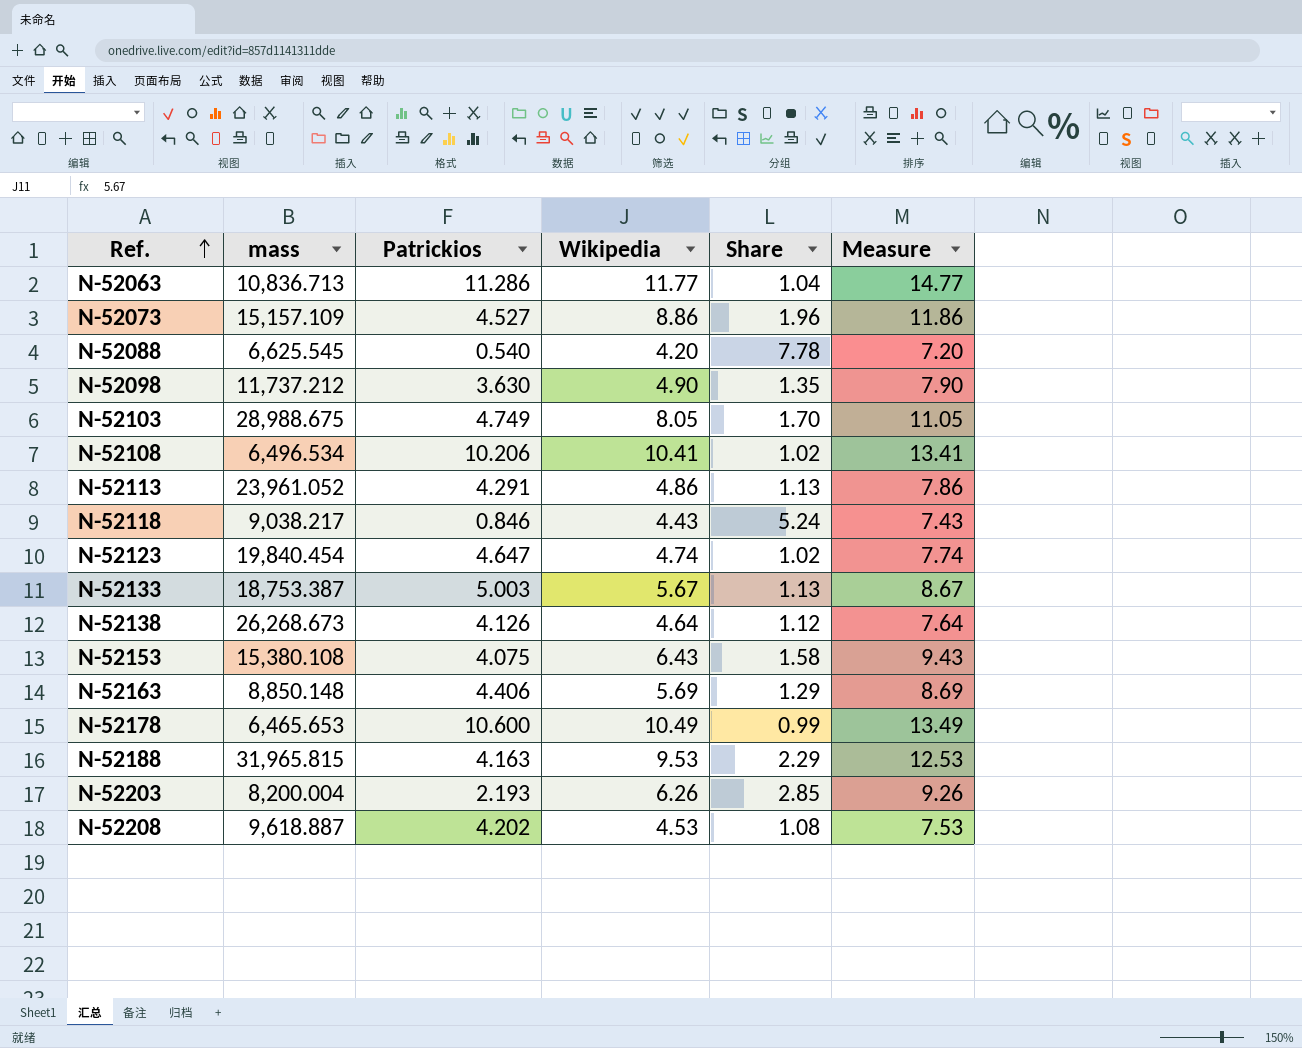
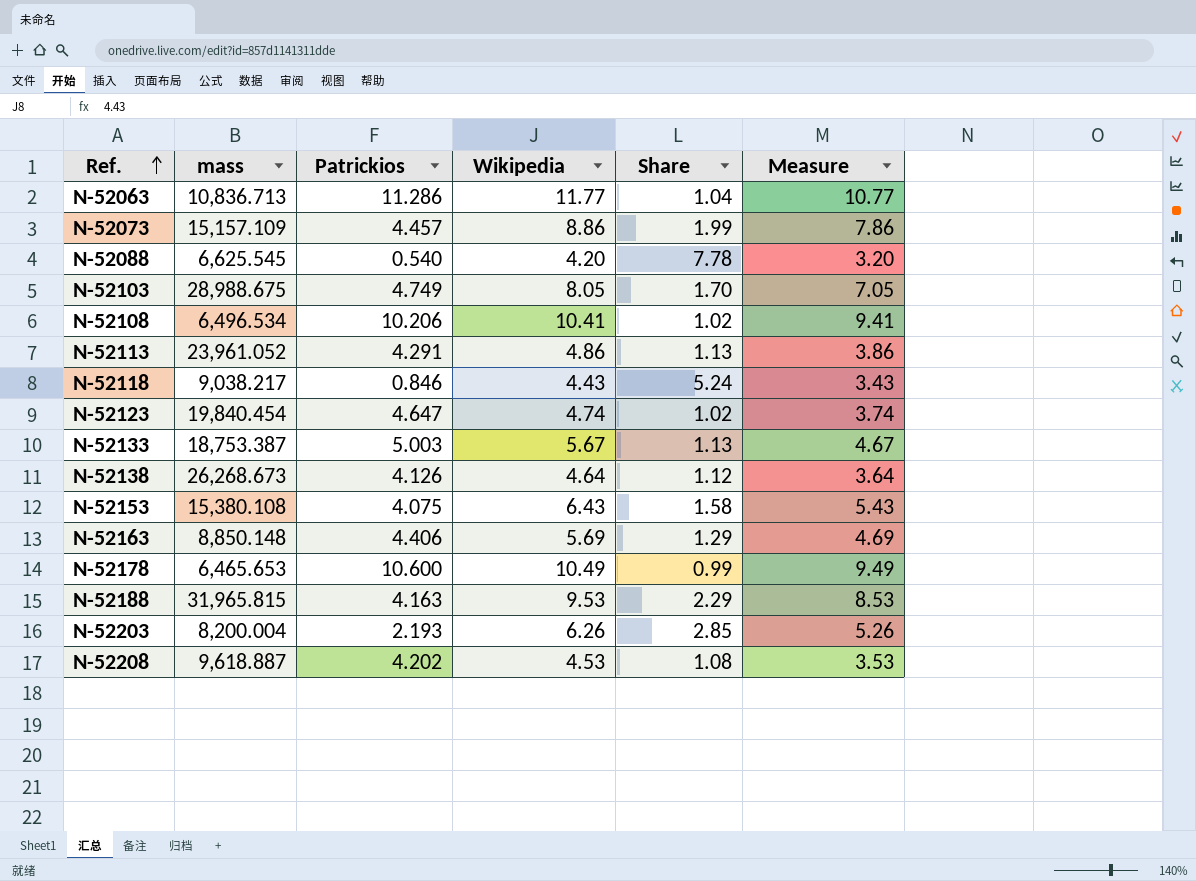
column Measure | formula: [Wikipedia] + 3 -> [Wikipedia] - 1
row N-52098: 11,737.212 | 3.630 | 4.90 | 1.35 | 7.90 -> none
N-52073 | Patrickios: 4.527 -> 4.457
N-52073 | Share: 1.96 -> 1.99

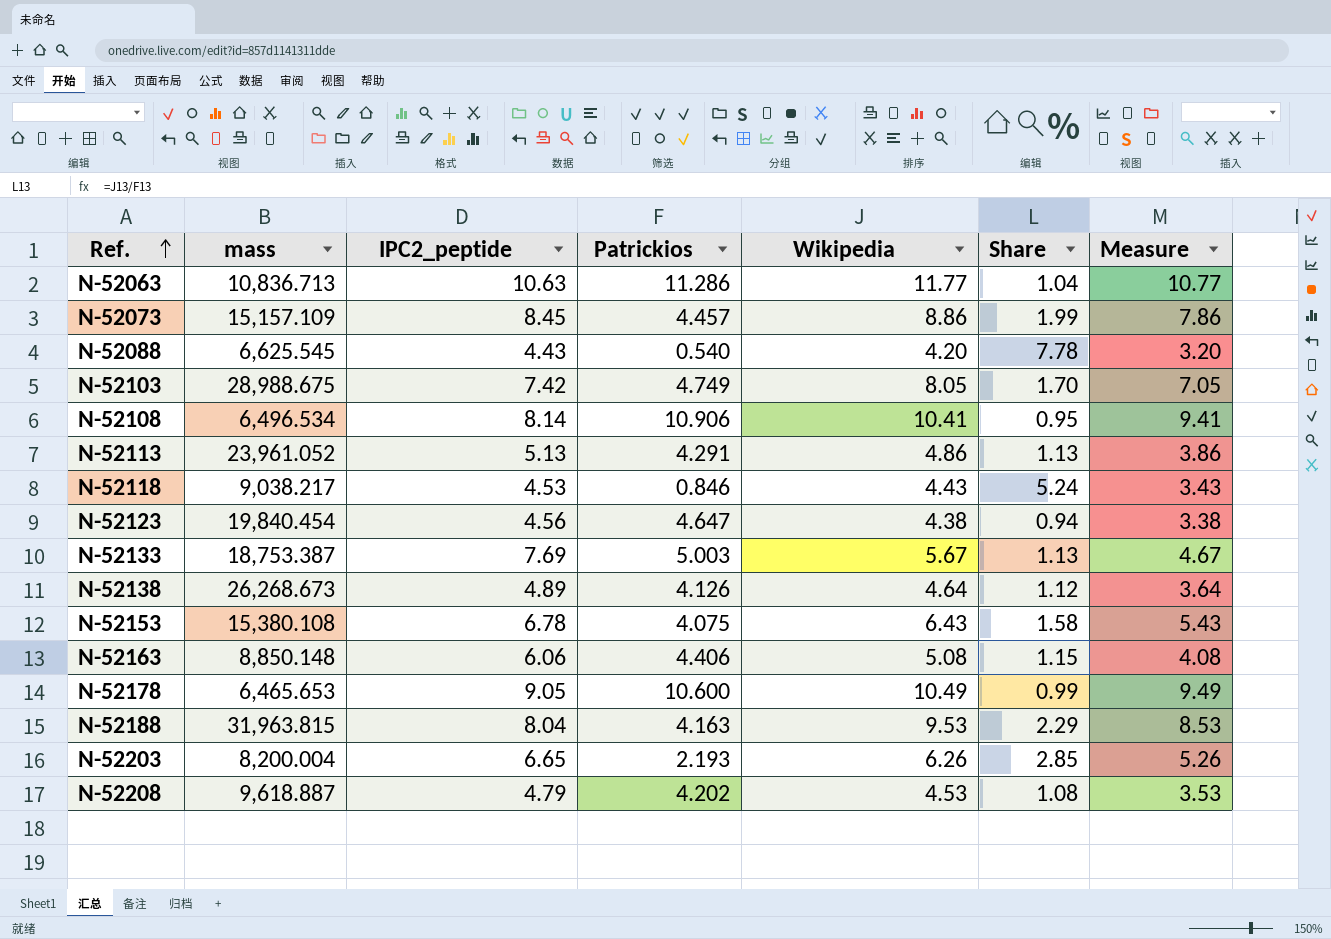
column IPC2_peptide | position: none -> 3
N-52108 | Patrickios: 10.206 -> 10.906
N-52108 | Share: 1.02 -> 0.95
N-52123 | Wikipedia: 4.74 -> 4.38
N-52123 | Share: 1.02 -> 0.94
N-52123 | Measure: 3.74 -> 3.38
N-52163 | Wikipedia: 5.69 -> 5.08
N-52163 | Share: 1.29 -> 1.15
N-52163 | Measure: 4.69 -> 4.08
N-52188 | mass: 31,965.815 -> 31,963.815

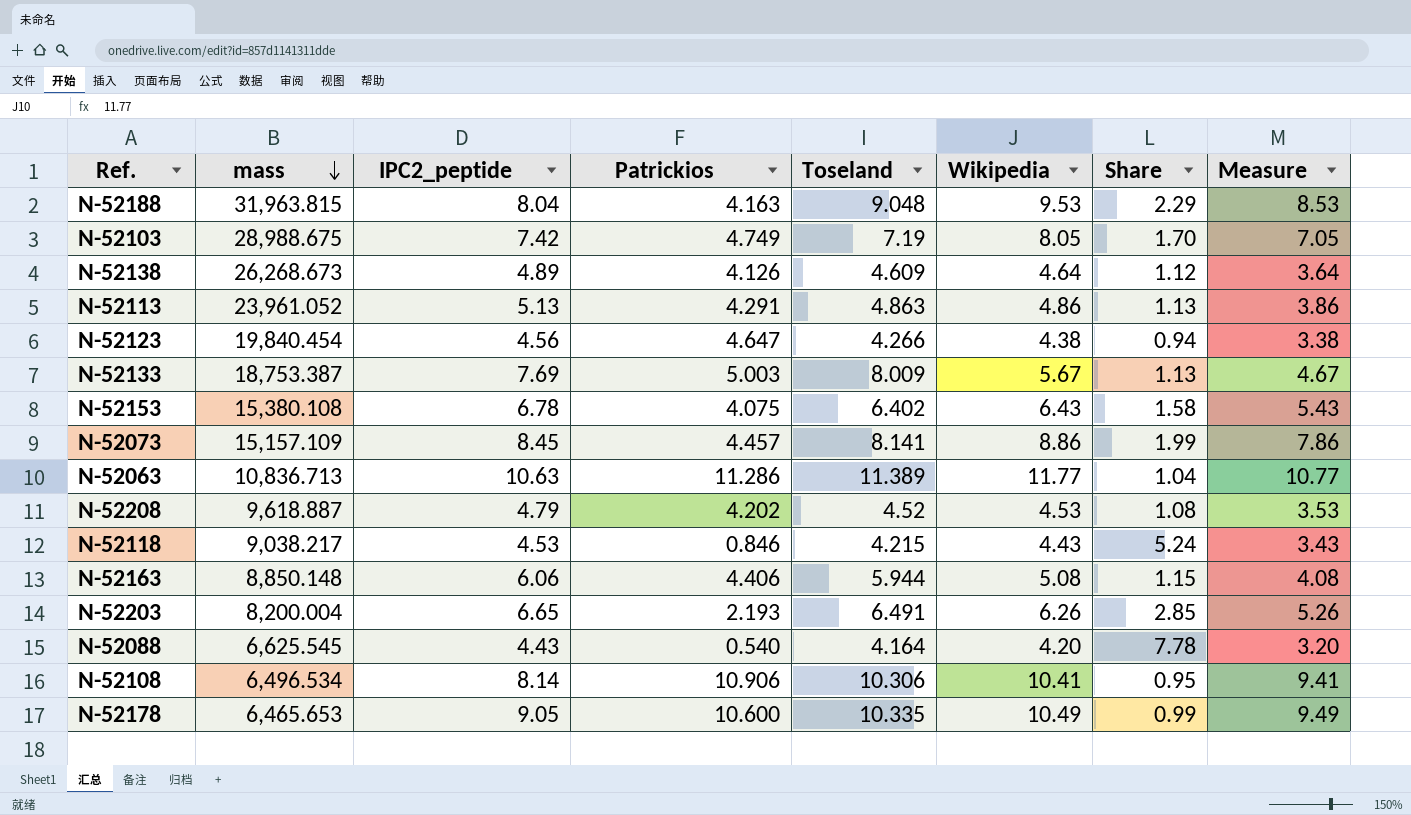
row order: Ref. ascending -> mass descending
column Toseland | position: none -> 5

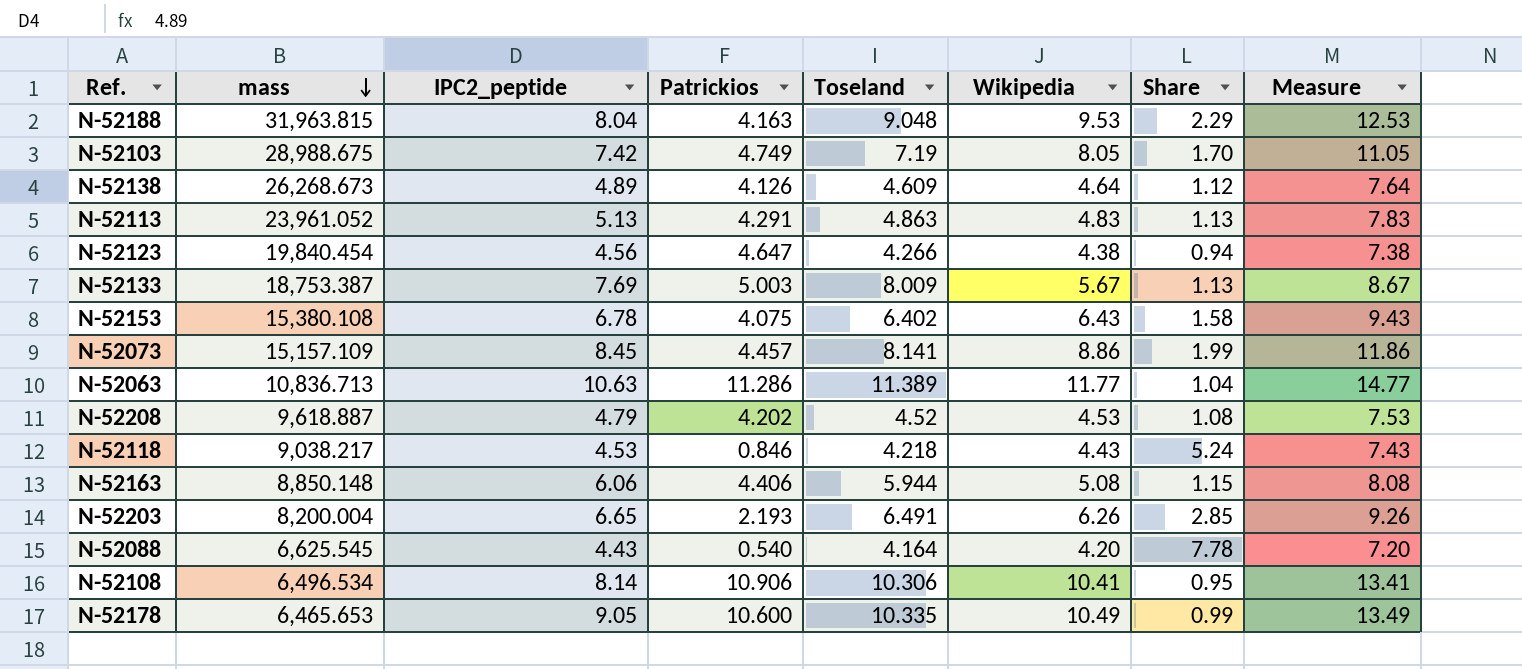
column Measure | formula: [Wikipedia] - 1 -> [Wikipedia] + 3
N-52113 | Wikipedia: 4.86 -> 4.83
N-52118 | Toseland: 4.215 -> 4.218

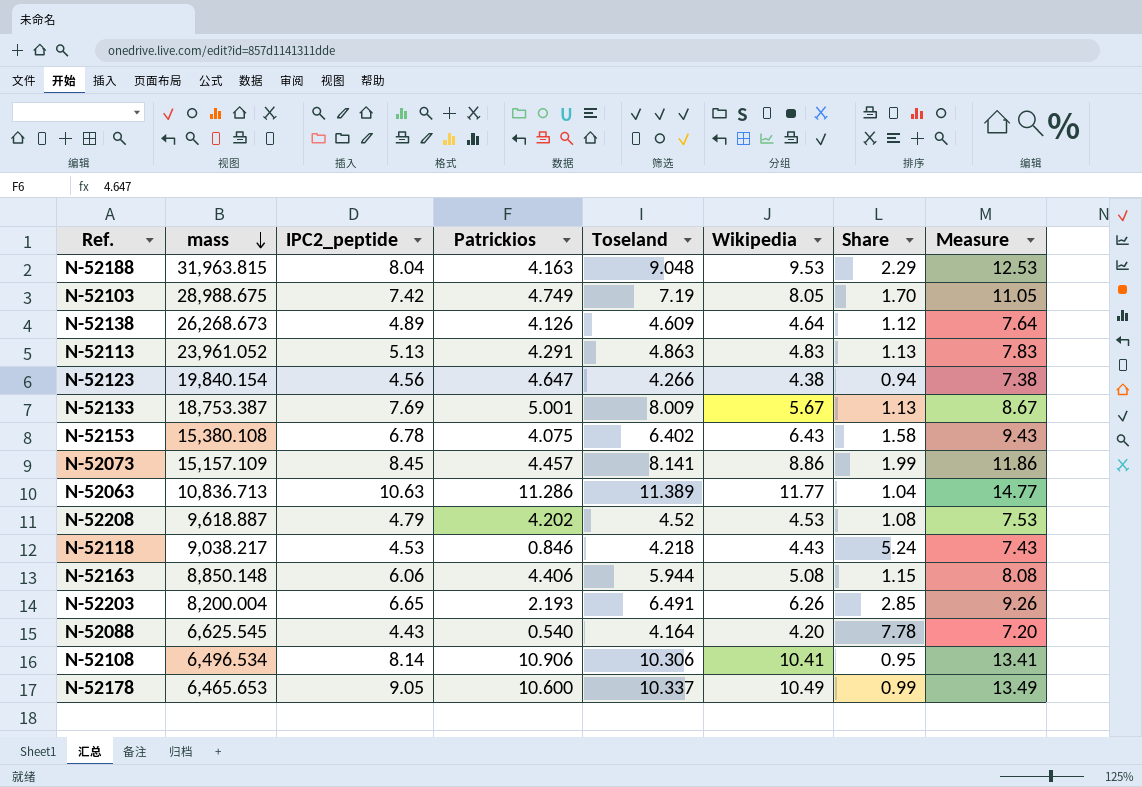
N-52123 | mass: 19,840.454 -> 19,840.154
N-52133 | Patrickios: 5.003 -> 5.001
N-52178 | Toseland: 10.335 -> 10.337

